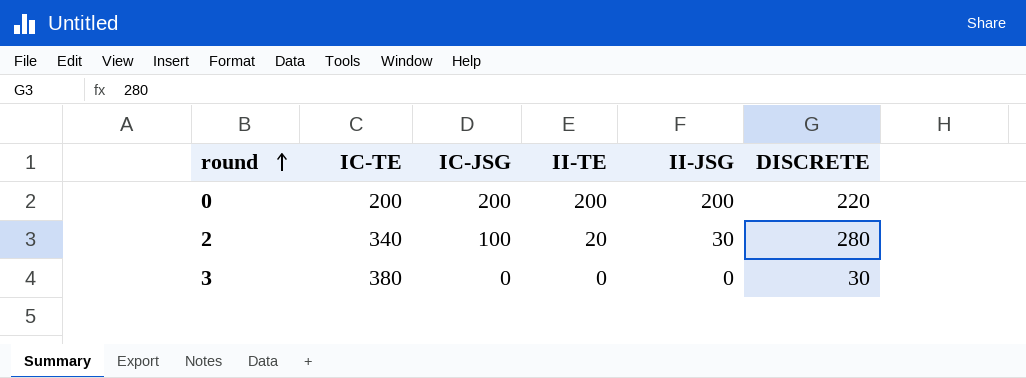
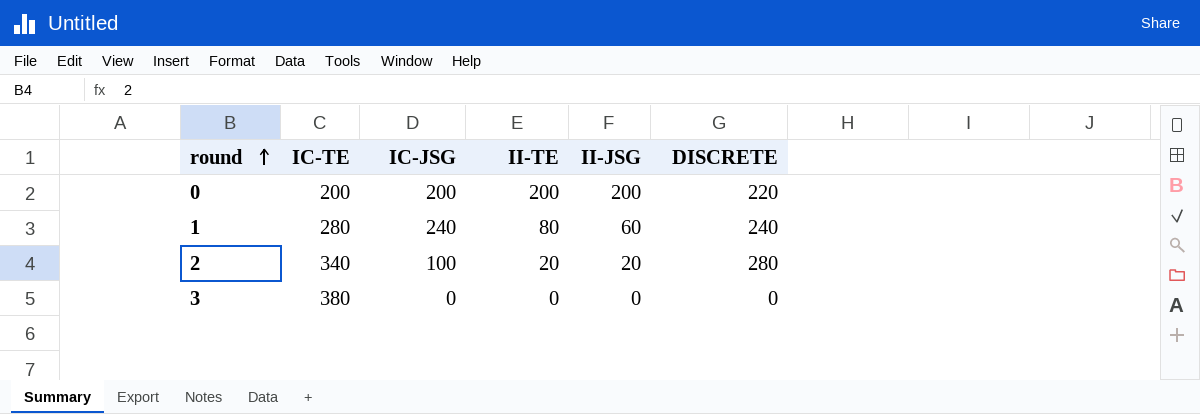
row 1: none -> 280 | 240 | 80 | 60 | 240
2 | II-JSG: 30 -> 20
3 | DISCRETE: 30 -> 0

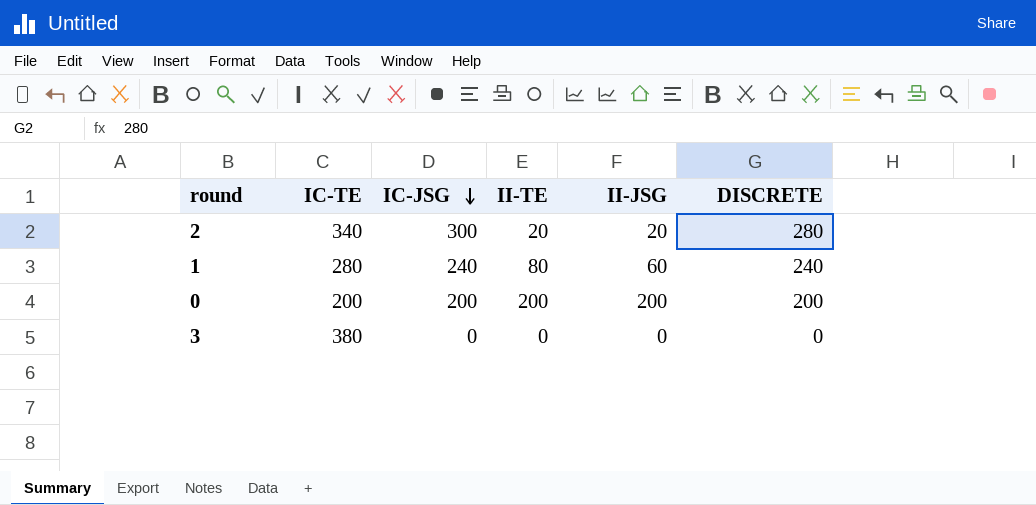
row order: round ascending -> IC-JSG descending
2 | IC-JSG: 100 -> 300
0 | DISCRETE: 220 -> 200

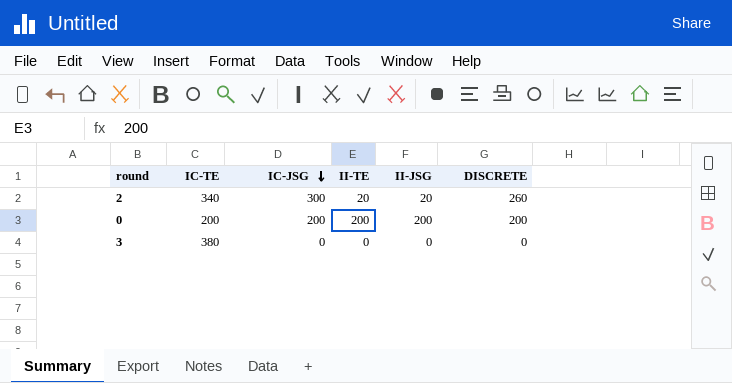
row 1: 280 | 240 | 80 | 60 | 240 -> none
2 | DISCRETE: 280 -> 260

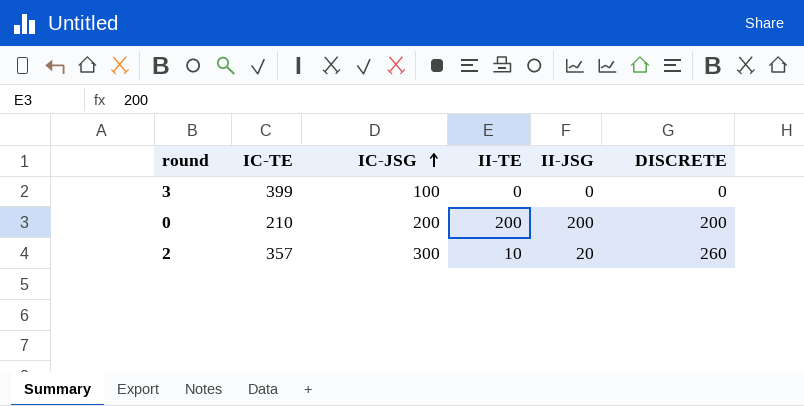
row order: IC-JSG descending -> IC-JSG ascending
3 | IC-TE: 380 -> 399
3 | IC-JSG: 0 -> 100
0 | IC-TE: 200 -> 210
2 | IC-TE: 340 -> 357
2 | II-TE: 20 -> 10

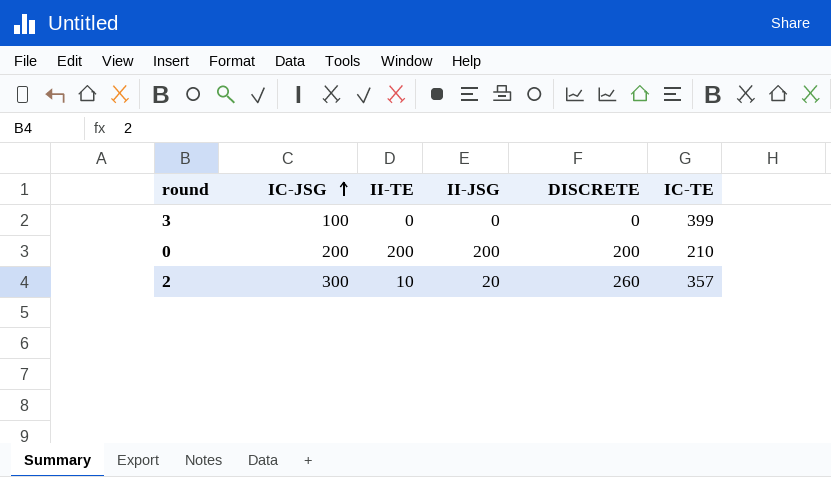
column IC-TE | position: 2 -> 6

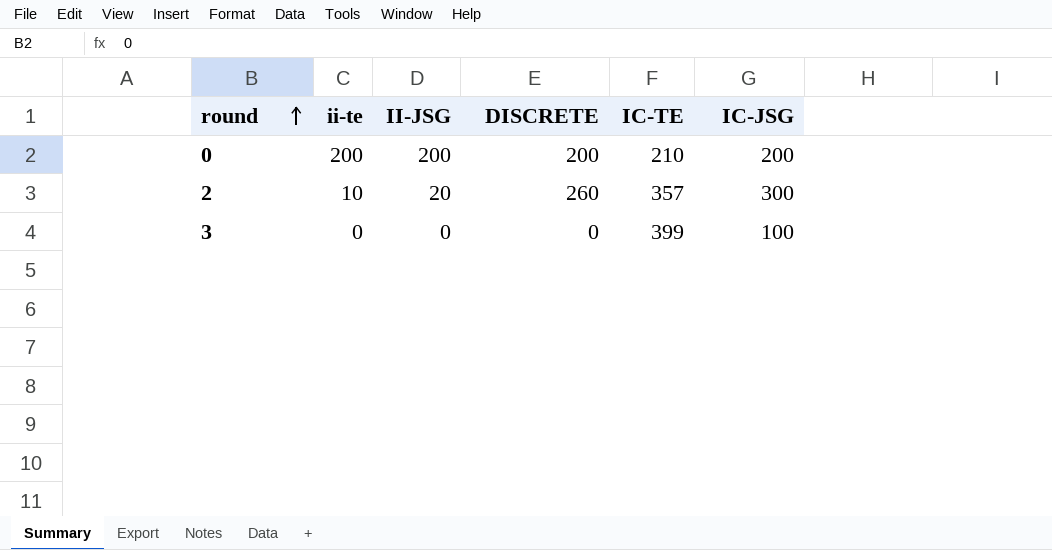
row order: IC-JSG ascending -> round ascending
column name: II-TE -> ii-te
column IC-JSG | position: 2 -> 6

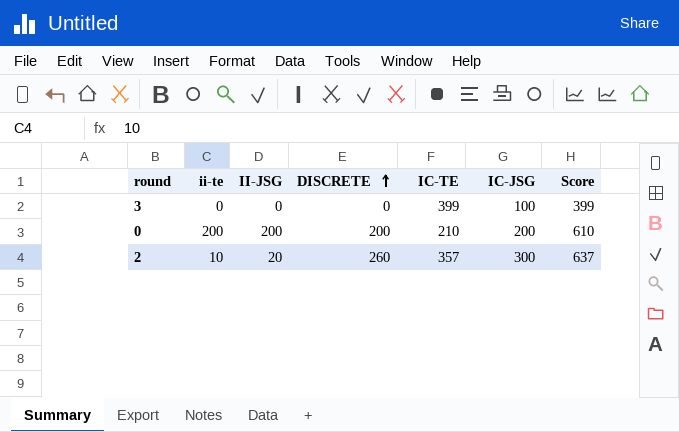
row order: round ascending -> DISCRETE ascending
column Score | formula: none -> [II-JSG] + [DISCRETE] + [IC-TE]

